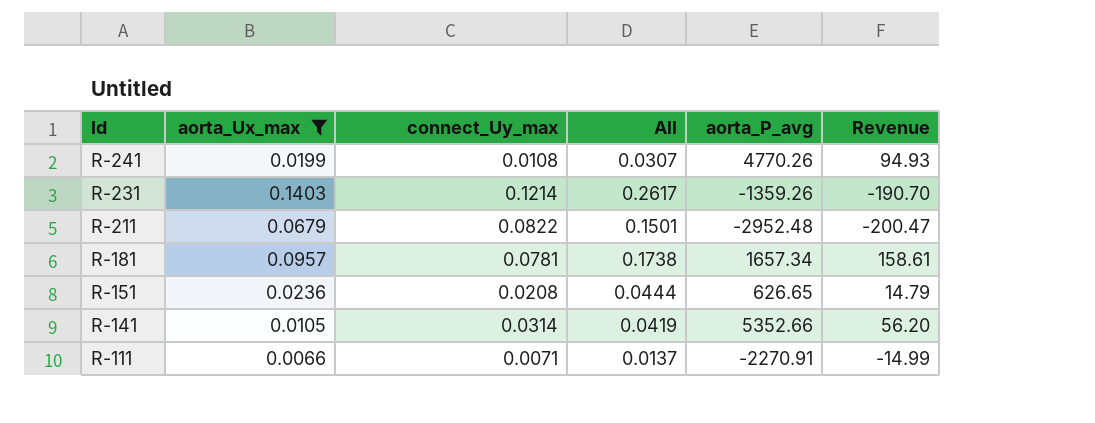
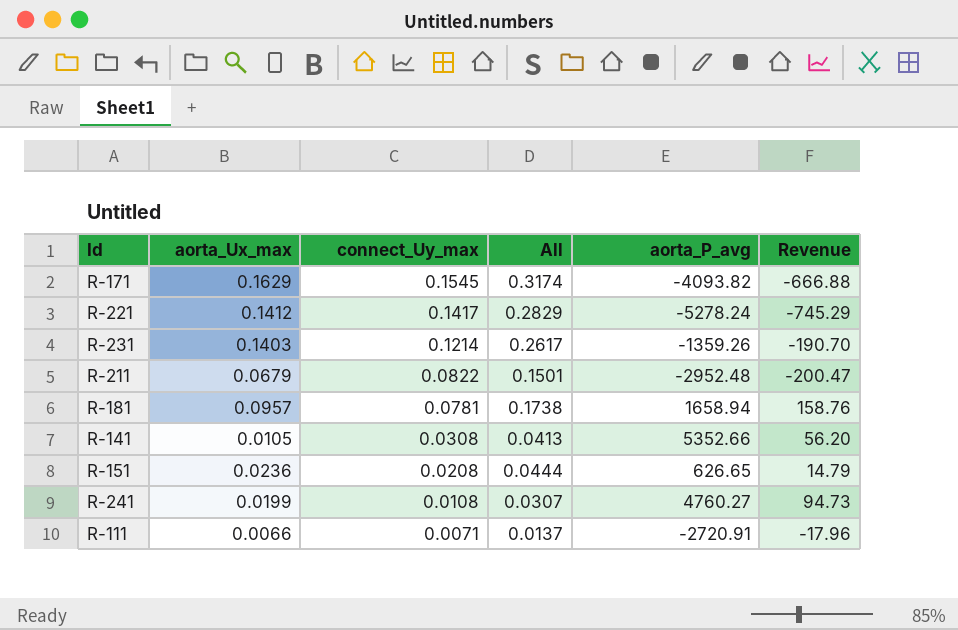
filter: aorta_Ux_max <= 0.1403 -> none
row order: Id descending -> connect_Uy_max descending
R-181 | aorta_P_avg: 1657.34 -> 1658.94
R-181 | Revenue: 158.61 -> 158.76
R-141 | connect_Uy_max: 0.0314 -> 0.0308
R-141 | All: 0.0419 -> 0.0413
R-241 | aorta_P_avg: 4770.26 -> 4760.27
R-241 | Revenue: 94.93 -> 94.73
R-111 | aorta_P_avg: -2270.91 -> -2720.91
R-111 | Revenue: -14.99 -> -17.96

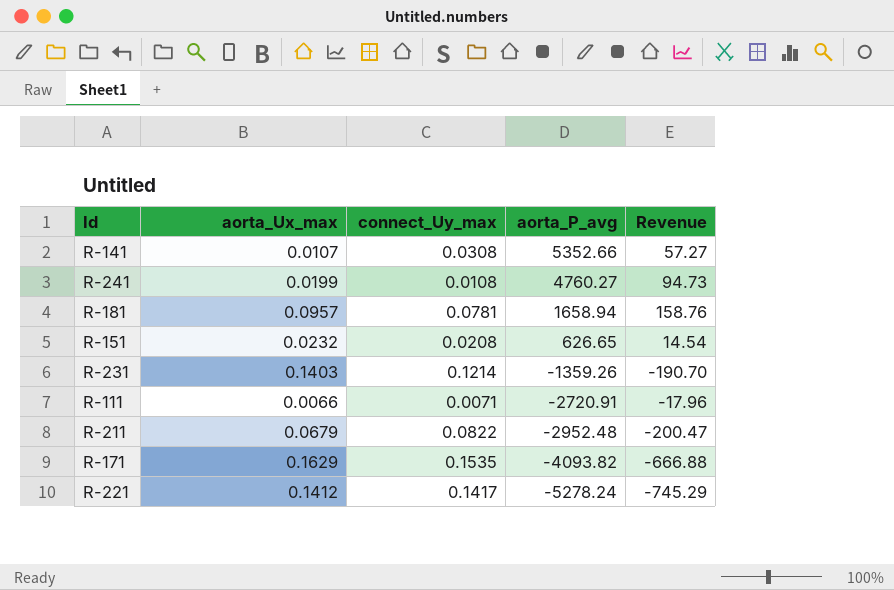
row order: connect_Uy_max descending -> aorta_P_avg descending
column All | formula: [aorta_Ux_max] + [connect_Uy_max] -> none
R-141 | aorta_Ux_max: 0.0105 -> 0.0107
R-141 | Revenue: 56.20 -> 57.27
R-151 | aorta_Ux_max: 0.0236 -> 0.0232
R-151 | Revenue: 14.79 -> 14.54
R-171 | connect_Uy_max: 0.1545 -> 0.1535

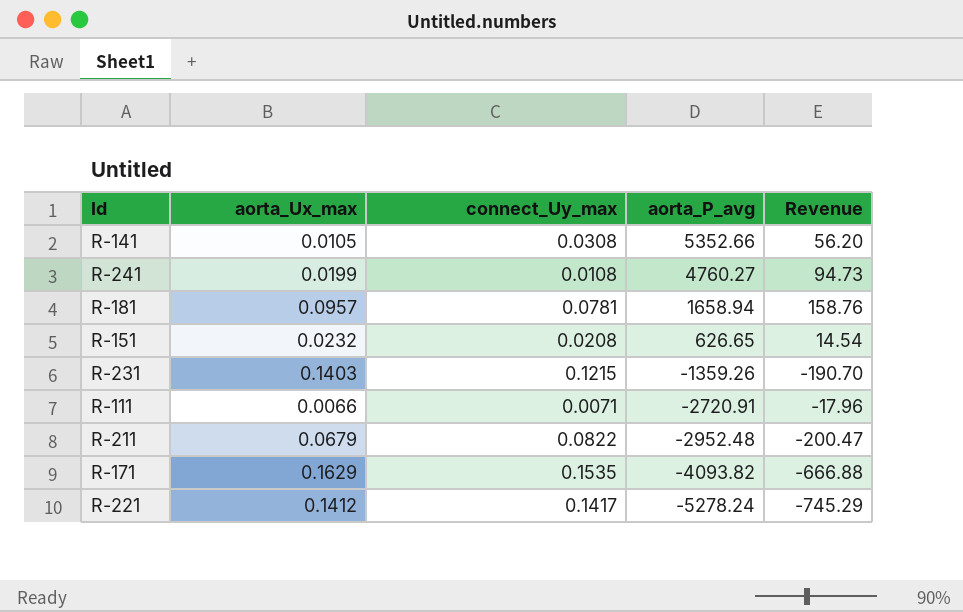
R-141 | aorta_Ux_max: 0.0107 -> 0.0105
R-141 | Revenue: 57.27 -> 56.20
R-231 | connect_Uy_max: 0.1214 -> 0.1215

